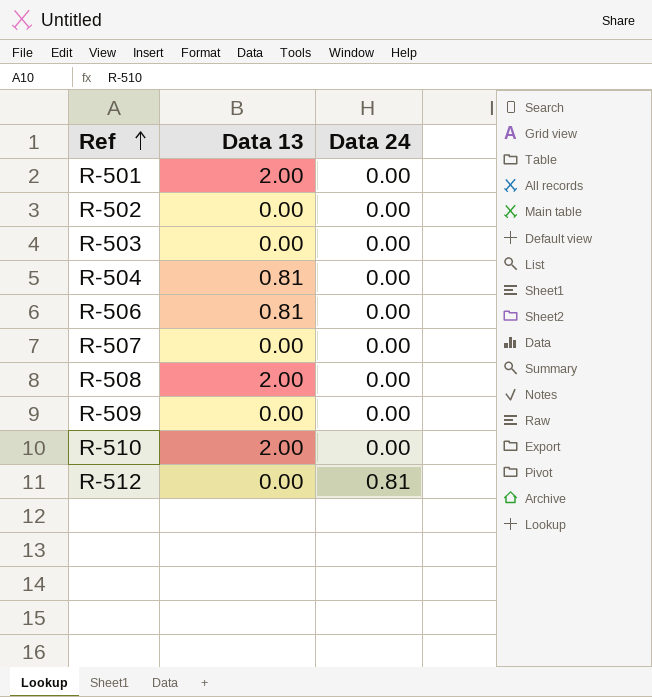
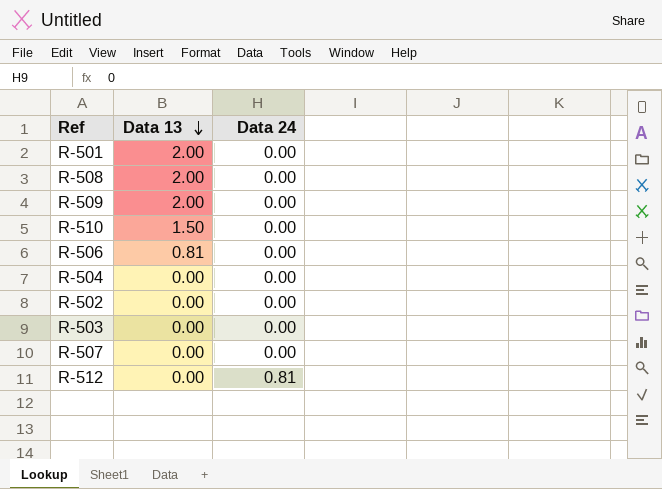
row order: Ref ascending -> Data 13 descending
R-509 | Data 13: 0.00 -> 2.00
R-510 | Data 13: 2.00 -> 1.50
R-504 | Data 13: 0.81 -> 0.00

